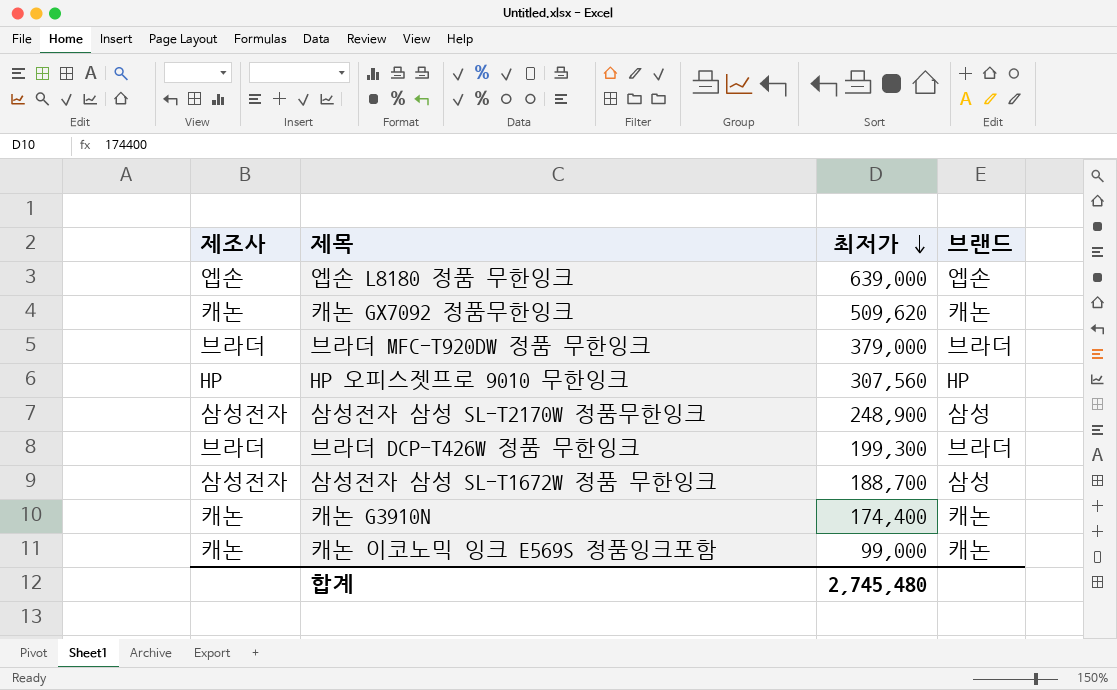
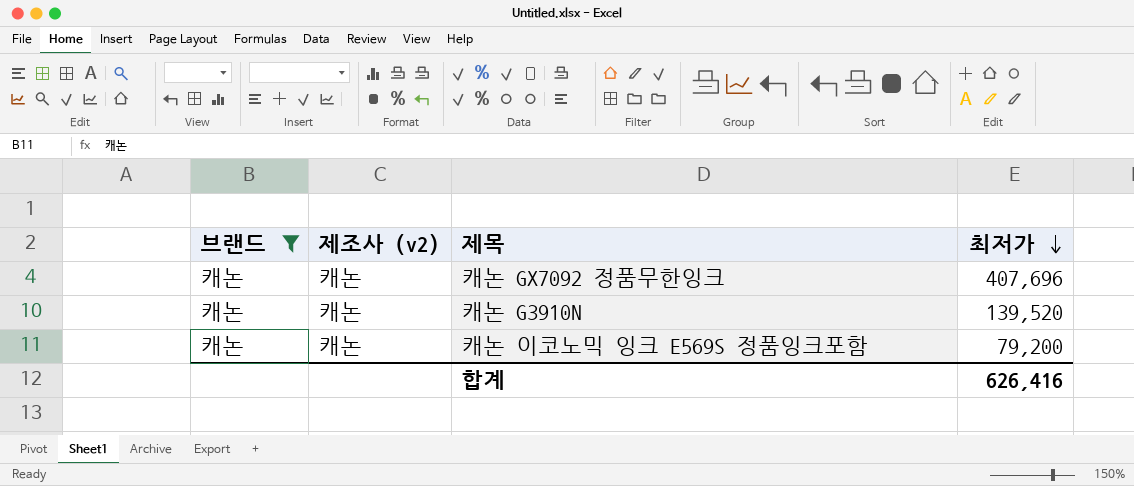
filter: none -> 브랜드 = 캐논
column 브랜드 | position: 4 -> 1
column name: 제조사 -> 제조사 (v2)
캐논 GX7092 정품무한잉크 | 최저가: 509,620 -> 407,696
캐논 G3910N | 최저가: 174,400 -> 139,520
캐논 이코노믹 잉크 E569S 정품잉크포함 | 최저가: 99,000 -> 79,200
합계 | 최저가: 2,745,480 -> 626,416

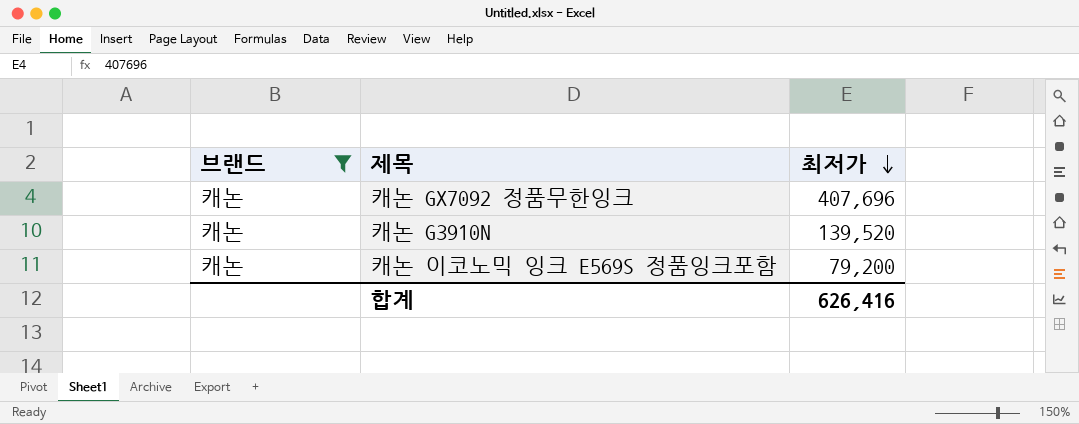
column 제조사 (v2) | position: 2 -> none

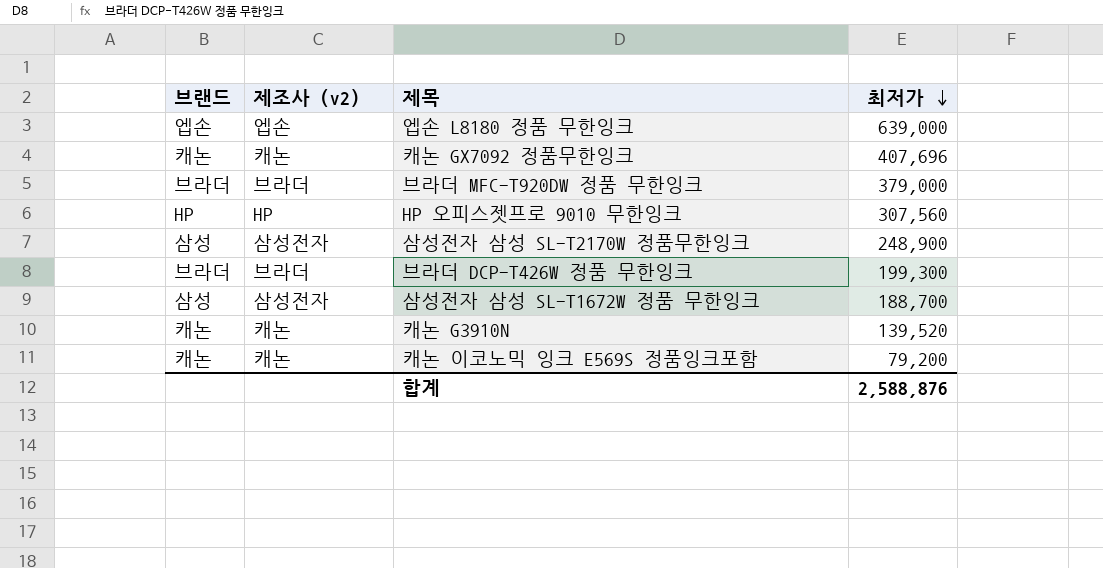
filter: 브랜드 = 캐논 -> none
column 제조사 (v2) | position: none -> 2
합계 | 최저가: 626,416 -> 2,588,876

